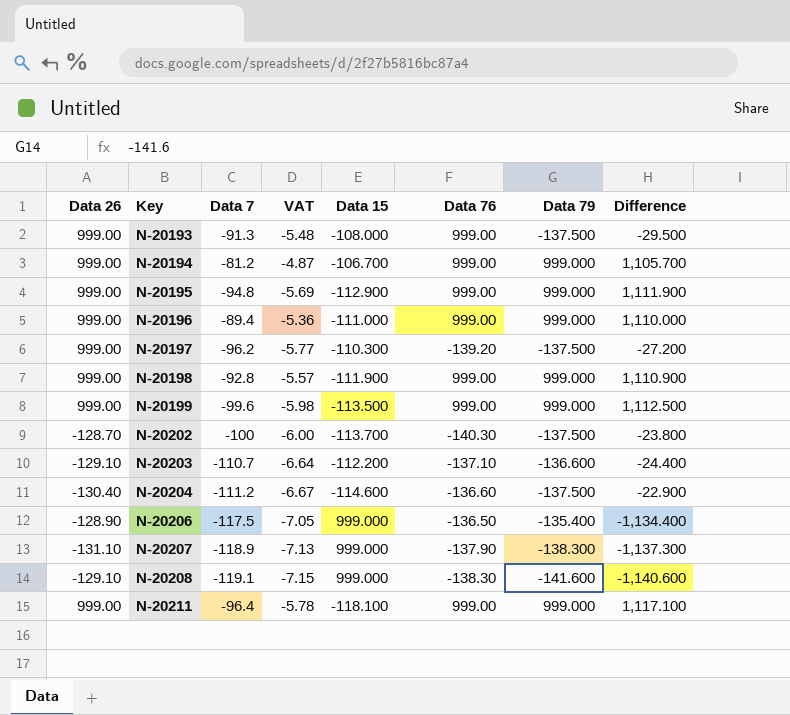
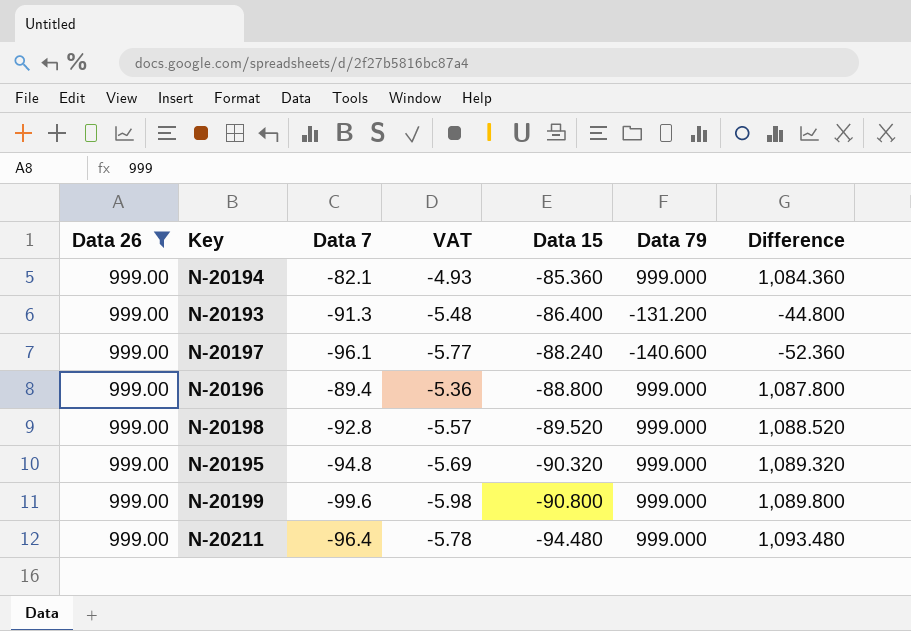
filter: none -> Data 26 = 999.00
row order: Key ascending -> Data 15 descending
column Data 76 | position: 6 -> none
N-20194 | Data 7: -81.2 -> -82.1
N-20194 | VAT: -4.87 -> -4.93
N-20194 | Data 15: -106.700 -> -85.360
N-20194 | Difference: 1,105.700 -> 1,084.360
N-20193 | Data 15: -108.000 -> -86.400
N-20193 | Data 79: -137.500 -> -131.200
N-20193 | Difference: -29.500 -> -44.800
N-20197 | Data 7: -96.2 -> -96.1
N-20197 | Data 15: -110.300 -> -88.240
N-20197 | Data 79: -137.500 -> -140.600
N-20197 | Difference: -27.200 -> -52.360
N-20196 | Data 15: -111.000 -> -88.800
N-20196 | Difference: 1,110.000 -> 1,087.800
N-20198 | Data 15: -111.900 -> -89.520
N-20198 | Difference: 1,110.900 -> 1,088.520
N-20195 | Data 15: -112.900 -> -90.320
N-20195 | Difference: 1,111.900 -> 1,089.320
N-20199 | Data 15: -113.500 -> -90.800
N-20199 | Difference: 1,112.500 -> 1,089.800
N-20211 | Data 15: -118.100 -> -94.480
N-20211 | Difference: 1,117.100 -> 1,093.480

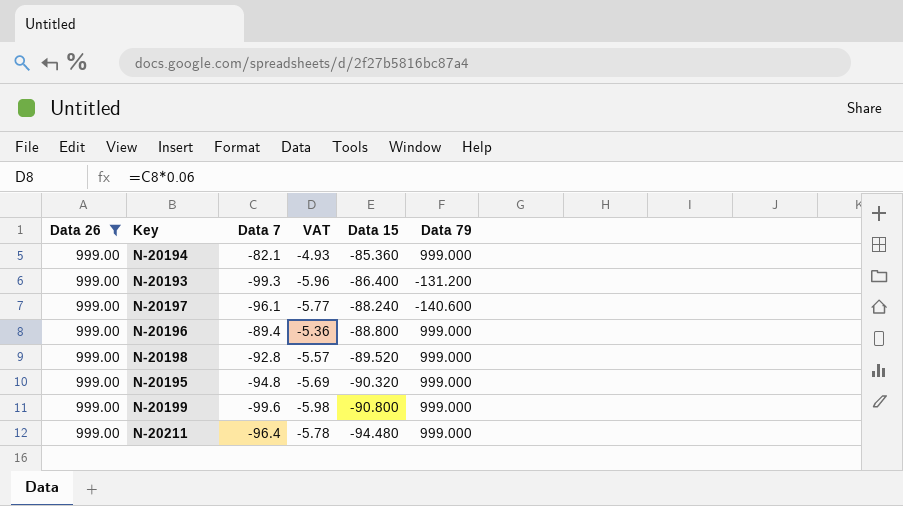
column Difference | formula: [Data 79] - [Data 15] -> none
N-20193 | Data 7: -91.3 -> -99.3
N-20193 | VAT: -5.48 -> -5.96

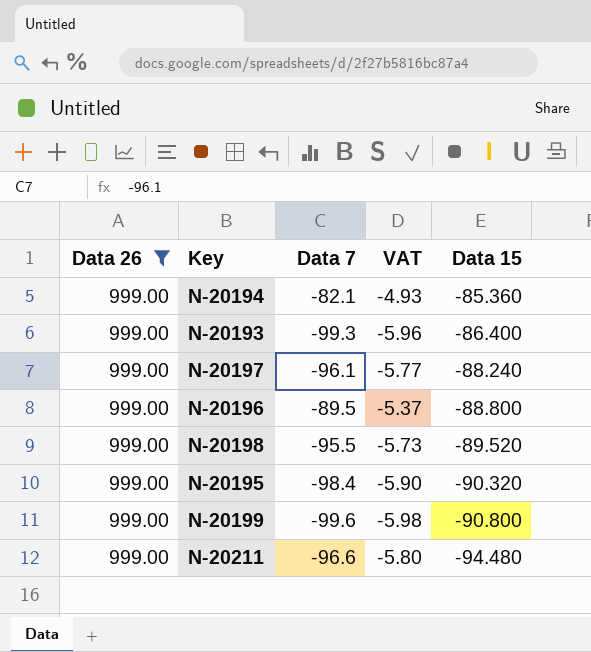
column Data 79 | position: 6 -> none
N-20196 | Data 7: -89.4 -> -89.5
N-20196 | VAT: -5.36 -> -5.37
N-20198 | Data 7: -92.8 -> -95.5
N-20198 | VAT: -5.57 -> -5.73
N-20195 | Data 7: -94.8 -> -98.4
N-20195 | VAT: -5.69 -> -5.90
N-20211 | Data 7: -96.4 -> -96.6
N-20211 | VAT: -5.78 -> -5.80

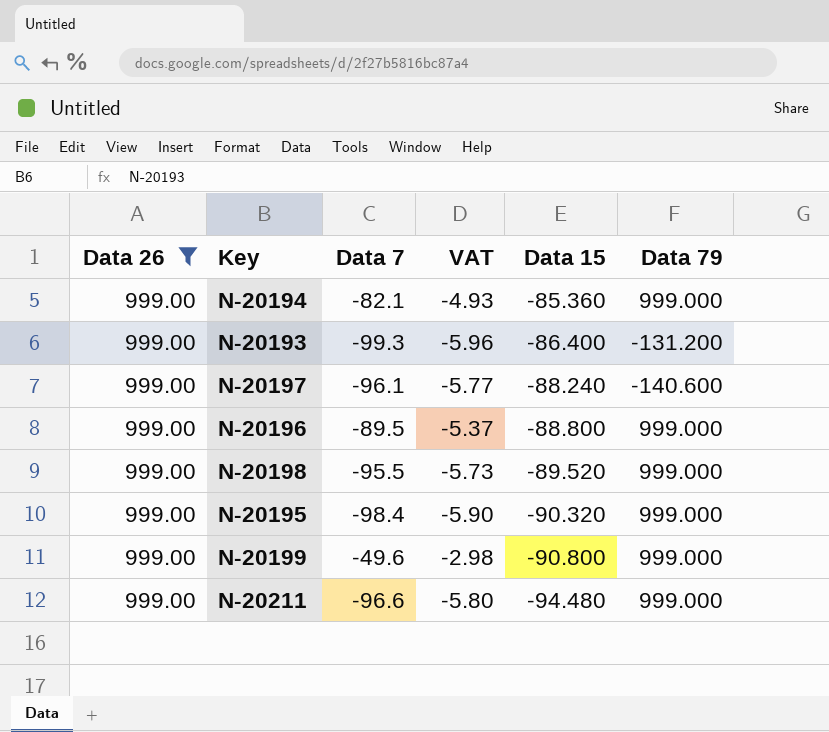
column Data 79 | position: none -> 6
N-20199 | Data 7: -99.6 -> -49.6
N-20199 | VAT: -5.98 -> -2.98

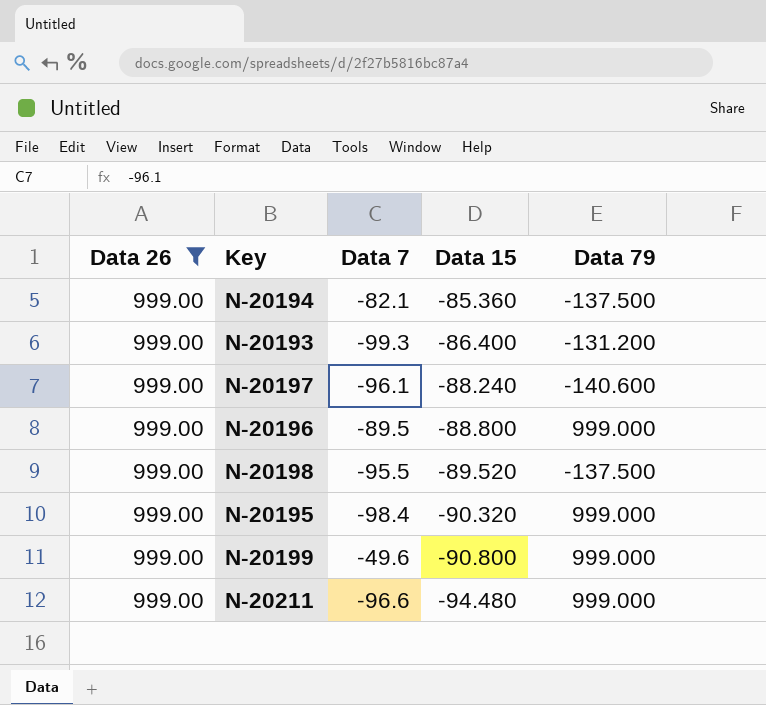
column VAT | formula: [Data 7] * 0.06 -> none
N-20194 | Data 79: 999.000 -> -137.500
N-20198 | Data 79: 999.000 -> -137.500

